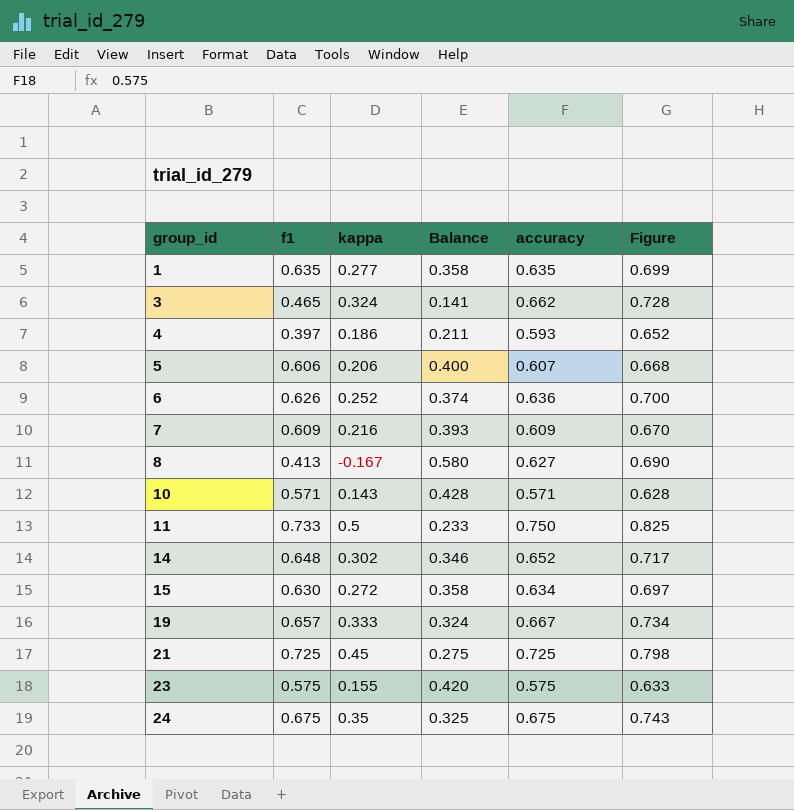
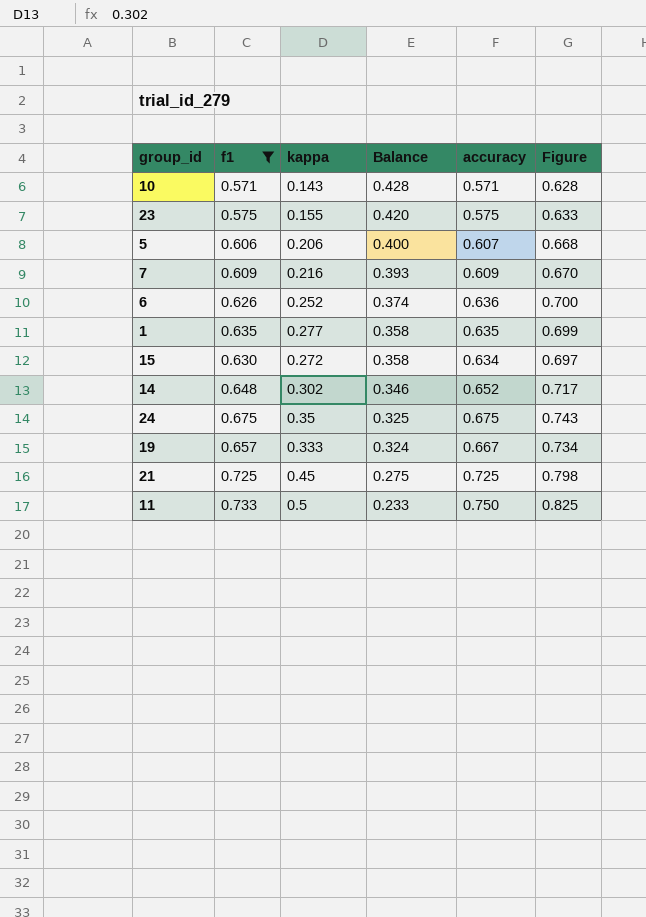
filter: none -> f1 >= 0.571
row order: group_id ascending -> Balance descending

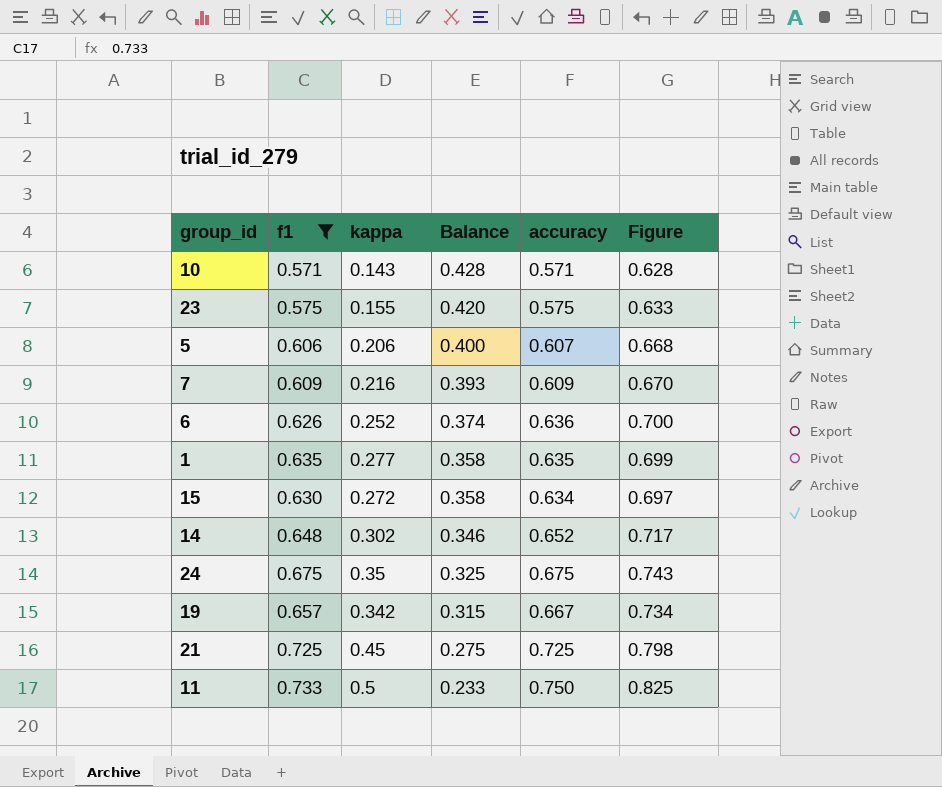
19 | kappa: 0.333 -> 0.342
19 | Balance: 0.324 -> 0.315

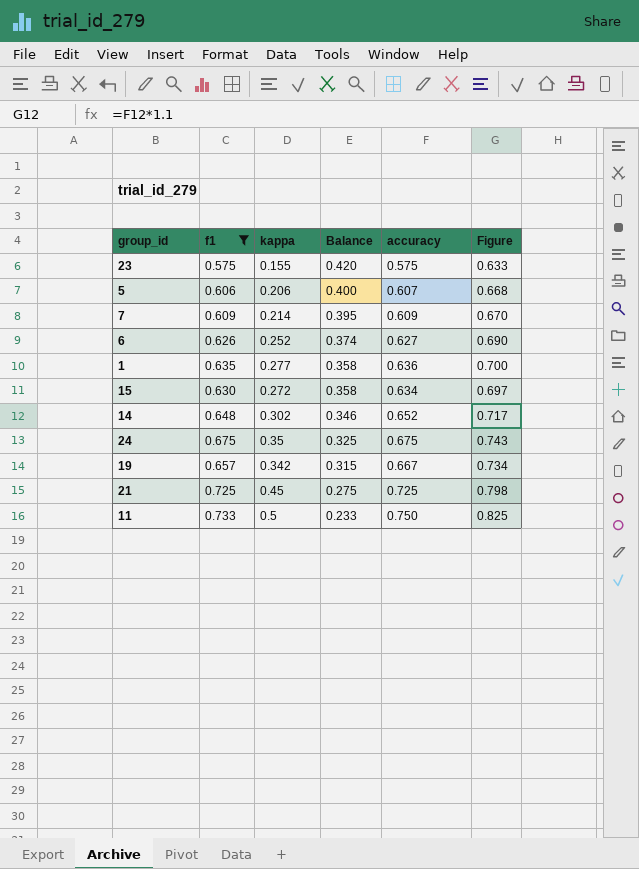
row 10: 0.571 | 0.143 | 0.428 | 0.571 | 0.628 -> none
7 | kappa: 0.216 -> 0.214
7 | Balance: 0.393 -> 0.395
6 | accuracy: 0.636 -> 0.627
6 | Figure: 0.700 -> 0.690
1 | accuracy: 0.635 -> 0.636
1 | Figure: 0.699 -> 0.700

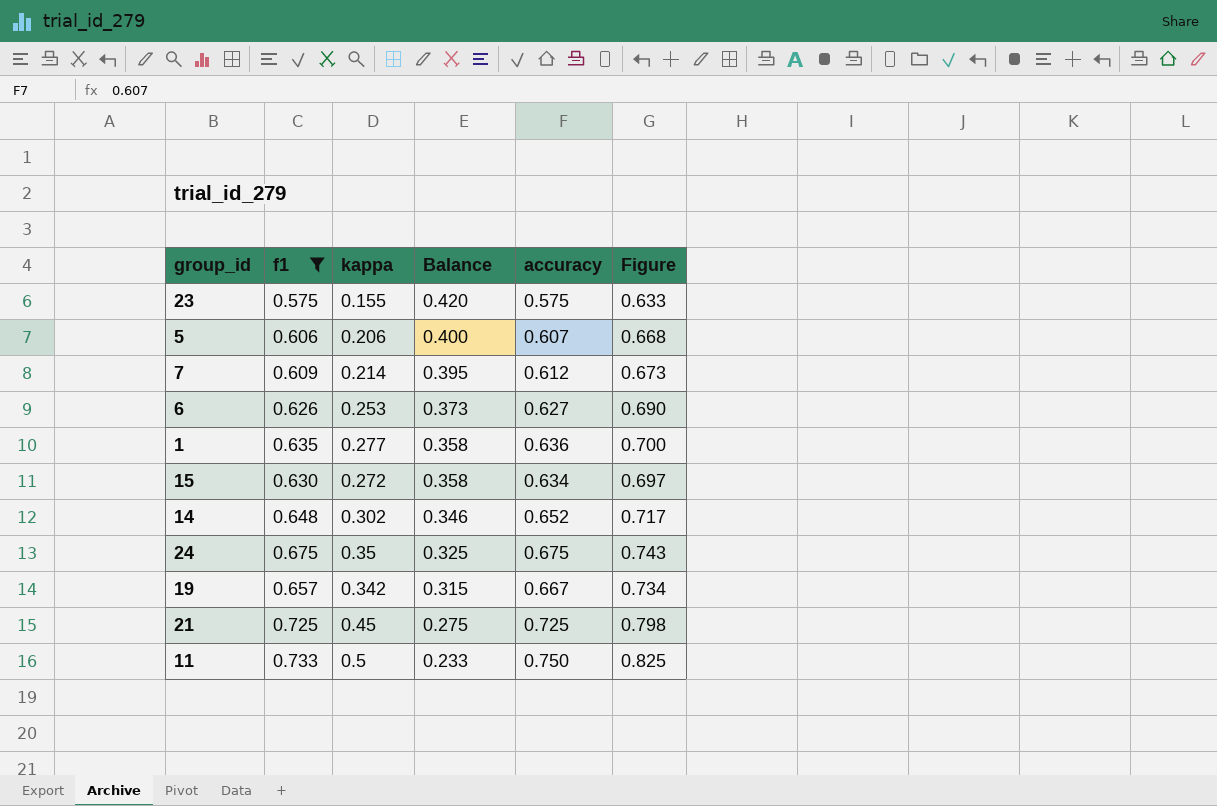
7 | accuracy: 0.609 -> 0.612
7 | Figure: 0.670 -> 0.673
6 | kappa: 0.252 -> 0.253
6 | Balance: 0.374 -> 0.373

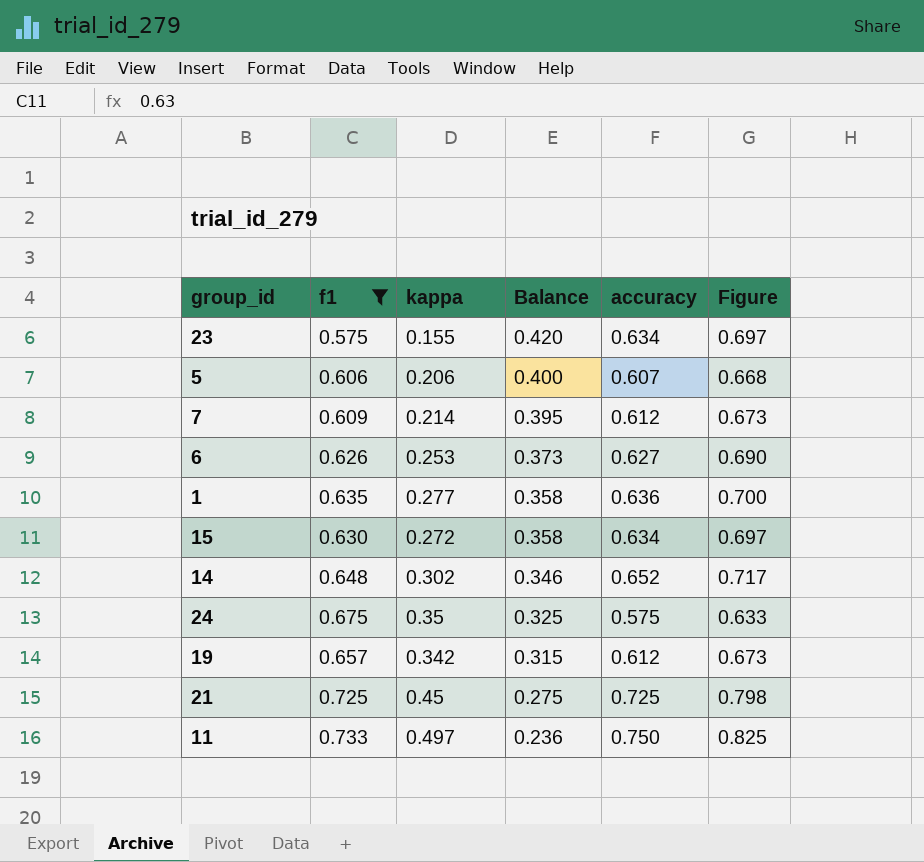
23 | accuracy: 0.575 -> 0.634
23 | Figure: 0.633 -> 0.697
24 | accuracy: 0.675 -> 0.575
24 | Figure: 0.743 -> 0.633
19 | accuracy: 0.667 -> 0.612
19 | Figure: 0.734 -> 0.673
11 | kappa: 0.5 -> 0.497
11 | Balance: 0.233 -> 0.236

